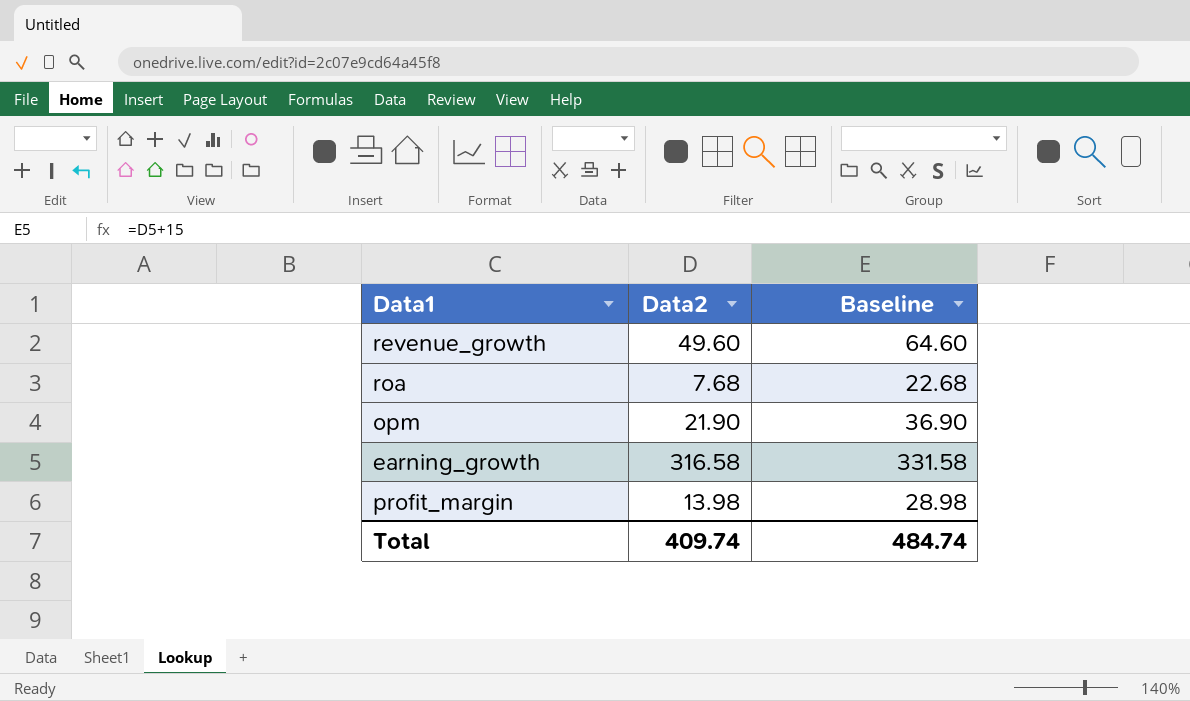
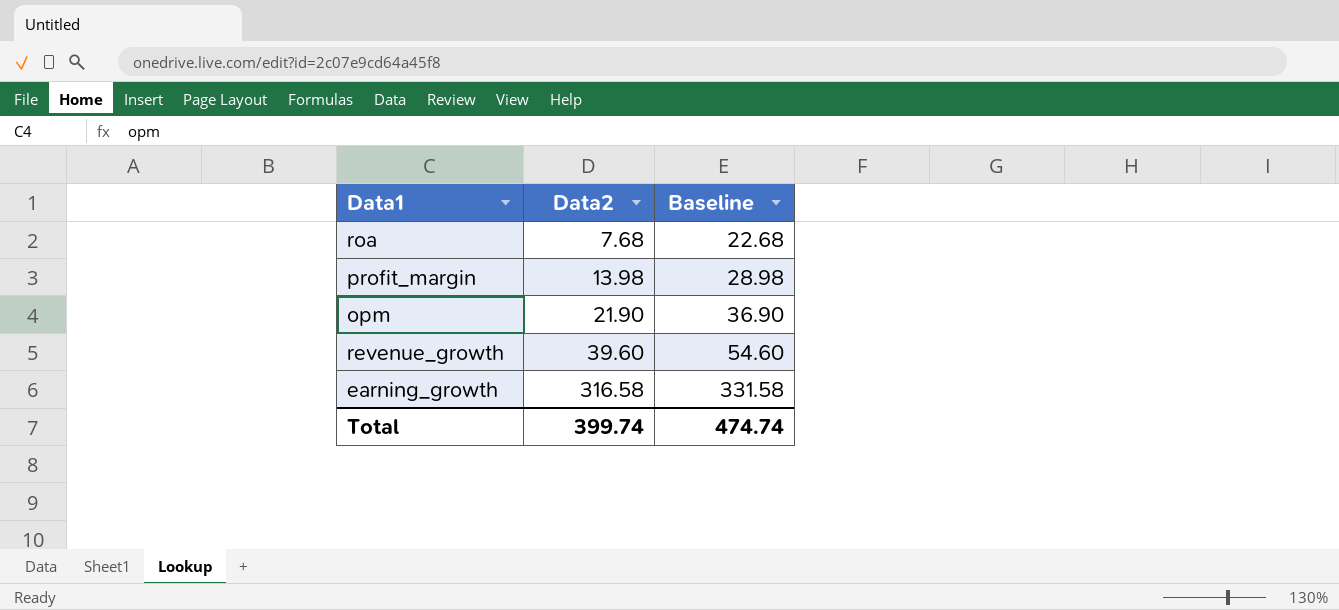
row order: none -> Data2 ascending
revenue_growth | Data2: 49.60 -> 39.60
revenue_growth | Baseline: 64.60 -> 54.60
Total | Data2: 409.74 -> 399.74
Total | Baseline: 484.74 -> 474.74

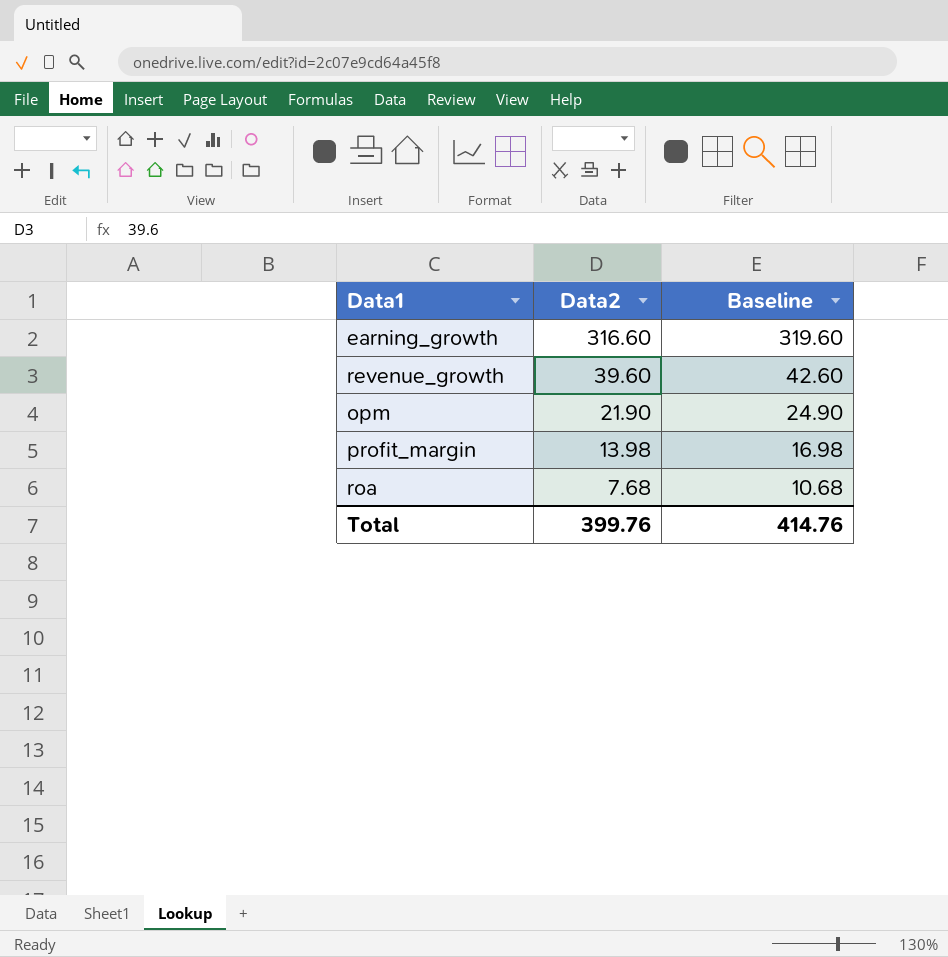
row order: Data2 ascending -> Data2 descending
column Baseline | formula: [Data2] + 15 -> [Data2] + 3
earning_growth | Data2: 316.58 -> 316.60
Total | Data2: 399.74 -> 399.76
Total | Baseline: 474.74 -> 414.76

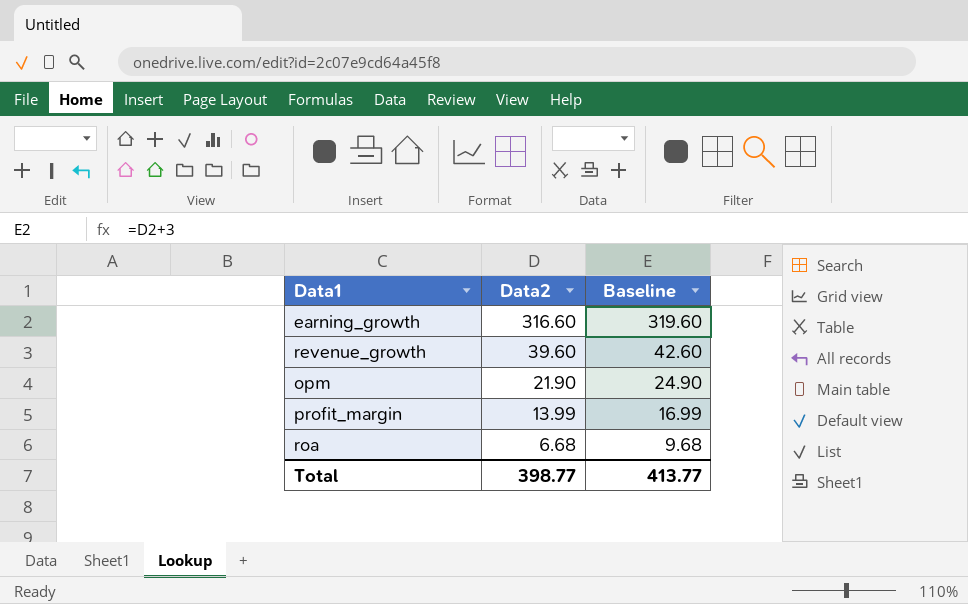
profit_margin | Data2: 13.98 -> 13.99
profit_margin | Baseline: 16.98 -> 16.99
roa | Data2: 7.68 -> 6.68
roa | Baseline: 10.68 -> 9.68
Total | Data2: 399.76 -> 398.77
Total | Baseline: 414.76 -> 413.77

